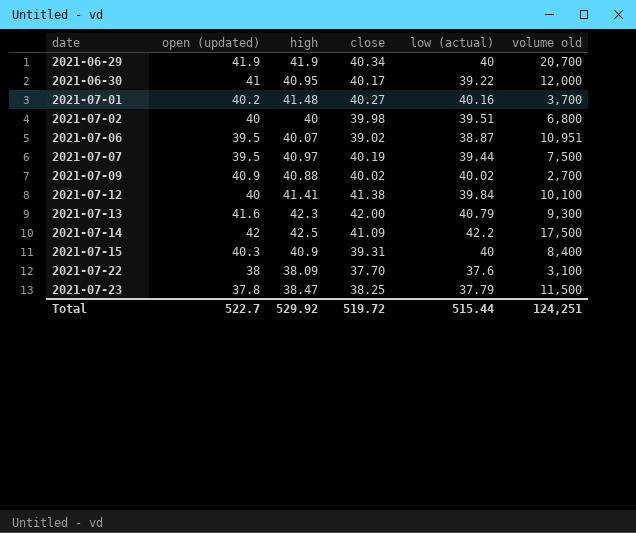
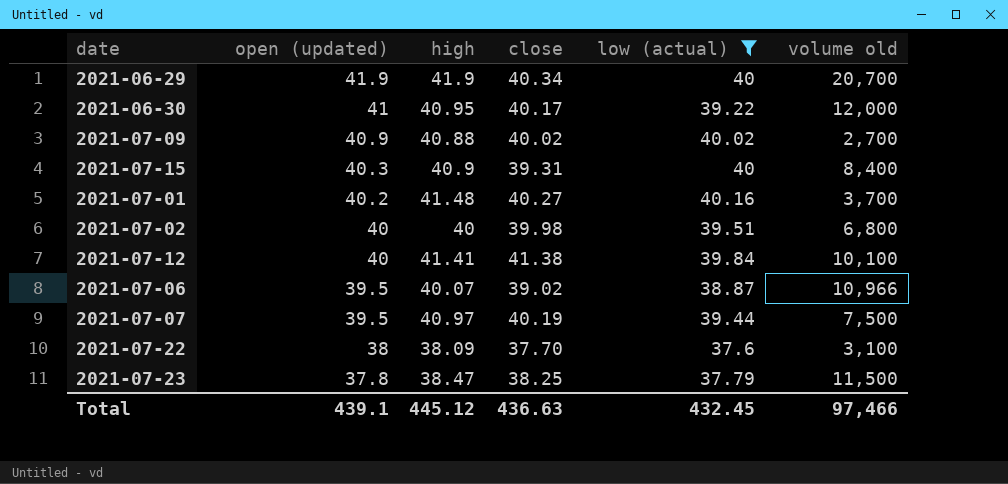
filter: none -> low (actual) <= 40.16
row order: date ascending -> open (updated) descending
2021-07-06 | volume old: 10,951 -> 10,966
Total | open (updated): 522.7 -> 439.1
Total | high: 529.92 -> 445.12
Total | close: 519.72 -> 436.63
Total | low (actual): 515.44 -> 432.45
Total | volume old: 124,251 -> 97,466

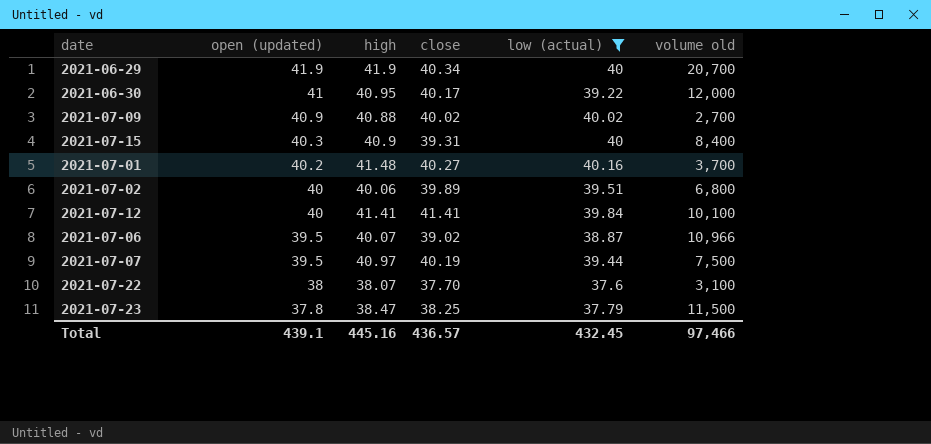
2021-07-02 | high: 40 -> 40.06
2021-07-02 | close: 39.98 -> 39.89
2021-07-12 | close: 41.38 -> 41.41
2021-07-22 | high: 38.09 -> 38.07
Total | high: 445.12 -> 445.16
Total | close: 436.63 -> 436.57

